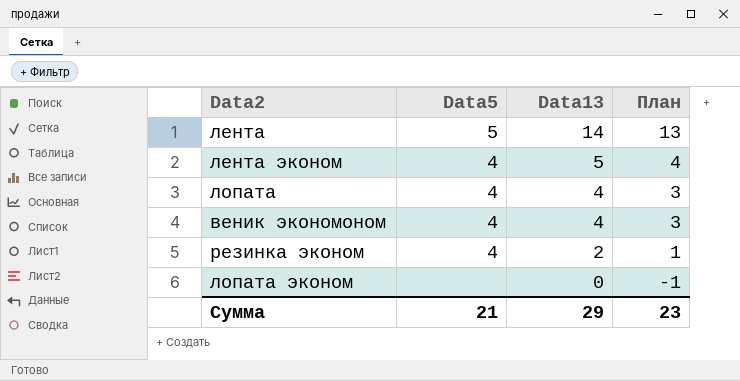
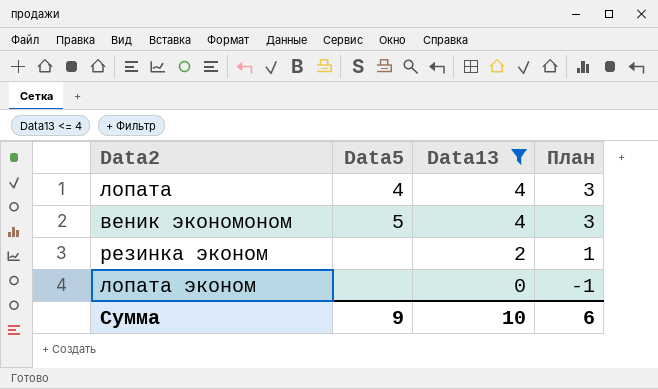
filter: none -> Data13 <= 4
веник экономоном | Data5: 4 -> 5
резинка эконом | Data5: 4 -> none
Сумма | Data5: 21 -> 9
Сумма | Data13: 29 -> 10
Сумма | План: 23 -> 6

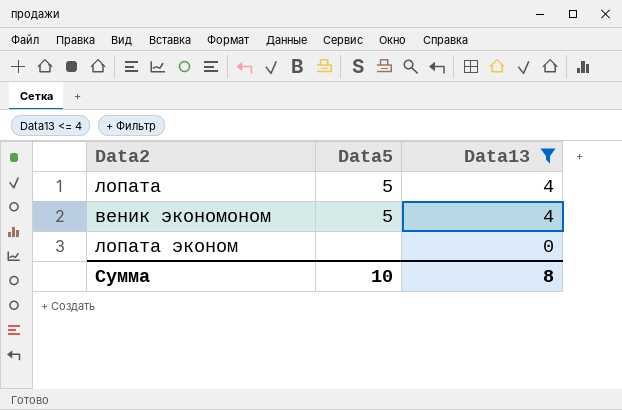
column План | formula: [Data13] - 1 -> none
row резинка эконом: none | 2 | 1 -> none
лопата | Data5: 4 -> 5
Сумма | Data5: 9 -> 10
Сумма | Data13: 10 -> 8

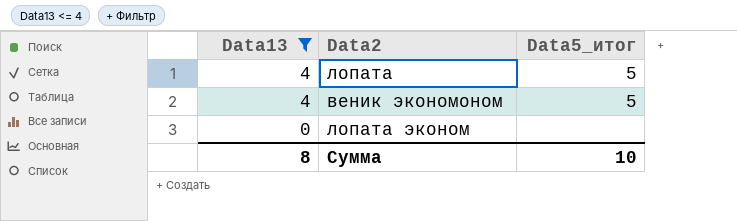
column Data13 | position: 3 -> 1
column name: Data5 -> Data5_итог

